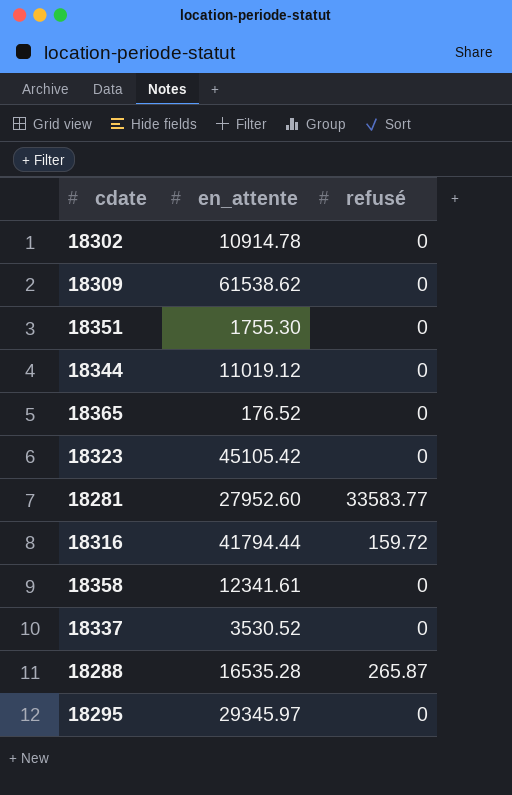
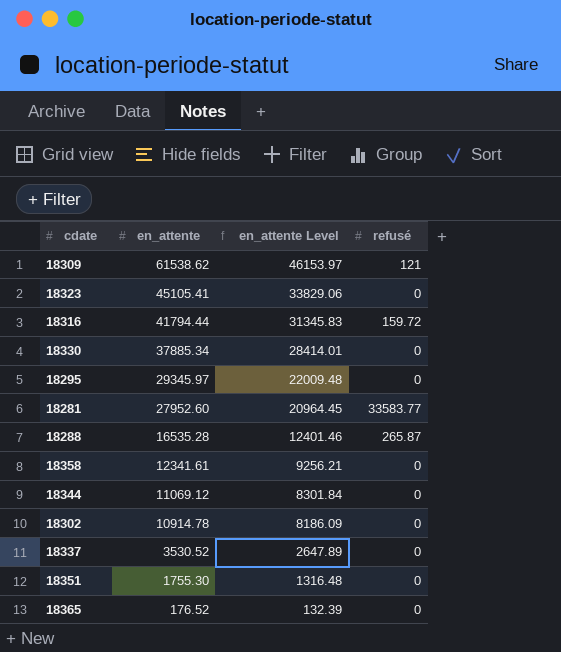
row order: none -> en_attente descending
column en_attente Level | formula: none -> [en_attente] * 0.75
18309 | refusé: 0 -> 121
18323 | en_attente: 45105.42 -> 45105.41
row 18330: none -> 37885.34 | 28414.01 | 0
18344 | en_attente: 11019.12 -> 11069.12

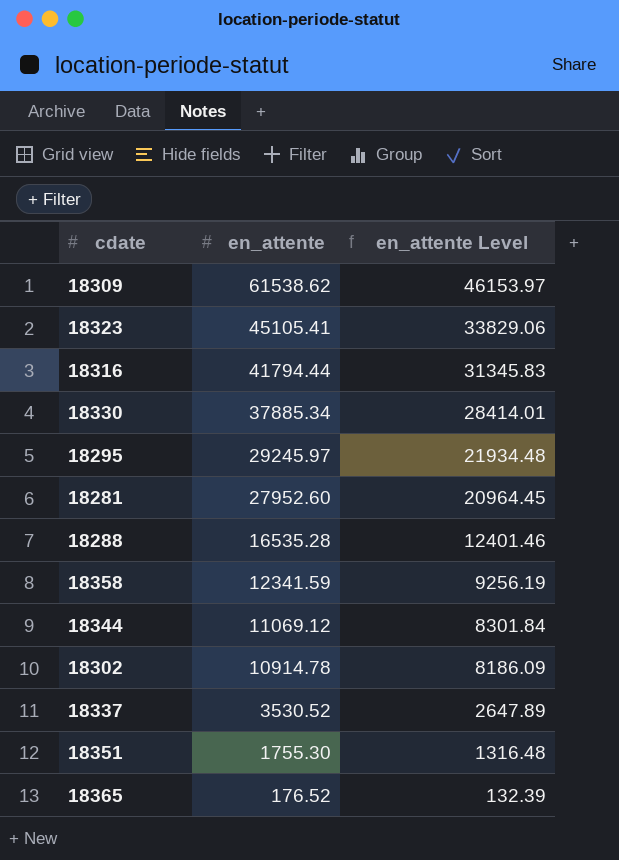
column refusé | position: 4 -> none
18295 | en_attente: 29345.97 -> 29245.97
18295 | en_attente Level: 22009.48 -> 21934.48
18358 | en_attente: 12341.61 -> 12341.59
18358 | en_attente Level: 9256.21 -> 9256.19

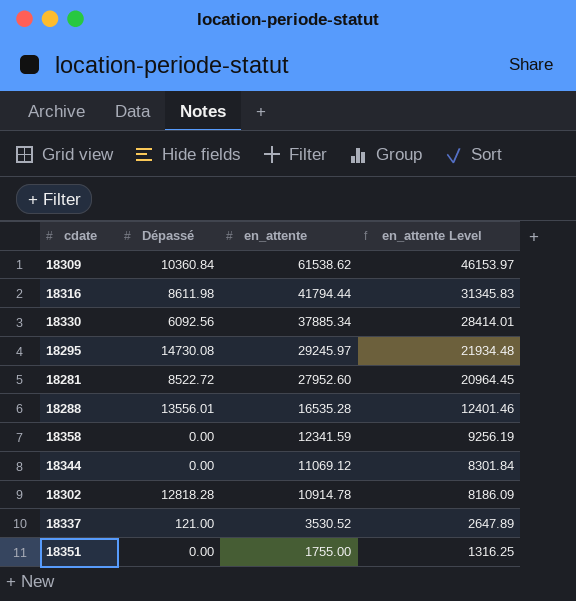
column Dépassé | position: none -> 2
row 18323: 45105.41 | 33829.06 -> none
row 18365: 176.52 | 132.39 -> none
18351 | en_attente: 1755.30 -> 1755.00
18351 | en_attente Level: 1316.48 -> 1316.25

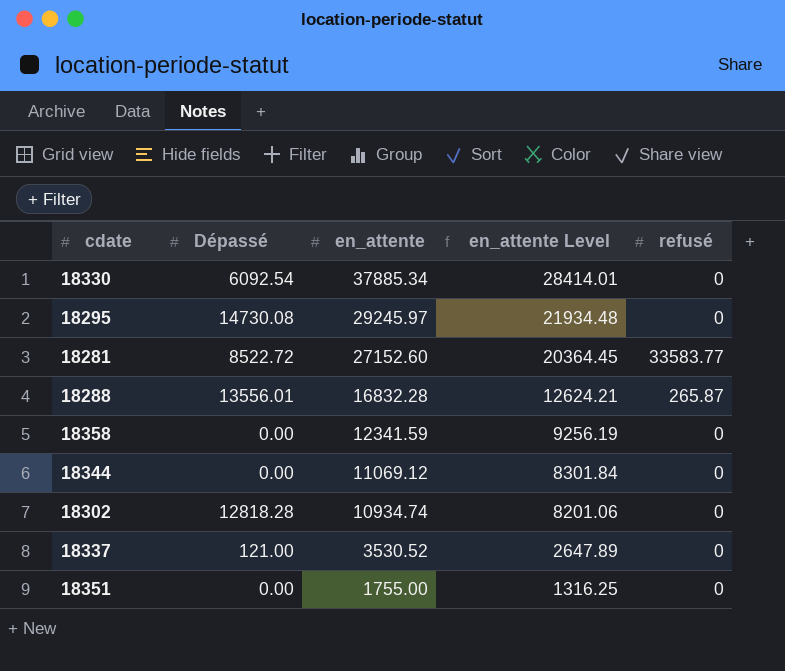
column refusé | position: none -> 5
row 18309: 10360.84 | 61538.62 | 46153.97 -> none
row 18316: 8611.98 | 41794.44 | 31345.83 -> none
18330 | Dépassé: 6092.56 -> 6092.54
18281 | en_attente: 27952.60 -> 27152.60
18281 | en_attente Level: 20964.45 -> 20364.45
18288 | en_attente: 16535.28 -> 16832.28
18288 | en_attente Level: 12401.46 -> 12624.21
18302 | en_attente: 10914.78 -> 10934.74
18302 | en_attente Level: 8186.09 -> 8201.06

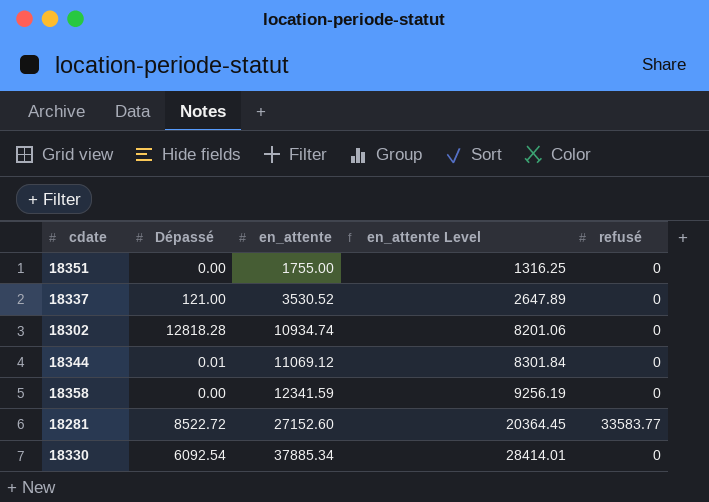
row order: en_attente descending -> en_attente ascending
row 18295: 14730.08 | 29245.97 | 21934.48 | 0 -> none
row 18288: 13556.01 | 16832.28 | 12624.21 | 265.87 -> none
18344 | Dépassé: 0.00 -> 0.01

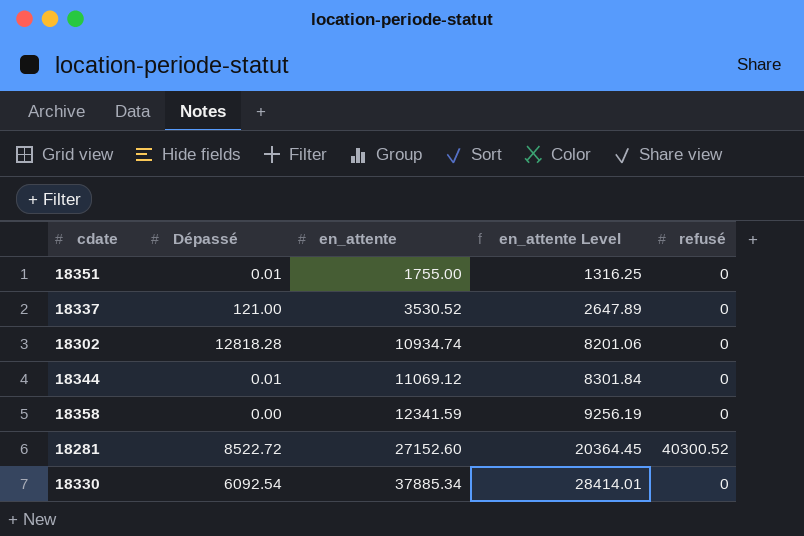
18351 | Dépassé: 0.00 -> 0.01
18281 | refusé: 33583.77 -> 40300.52

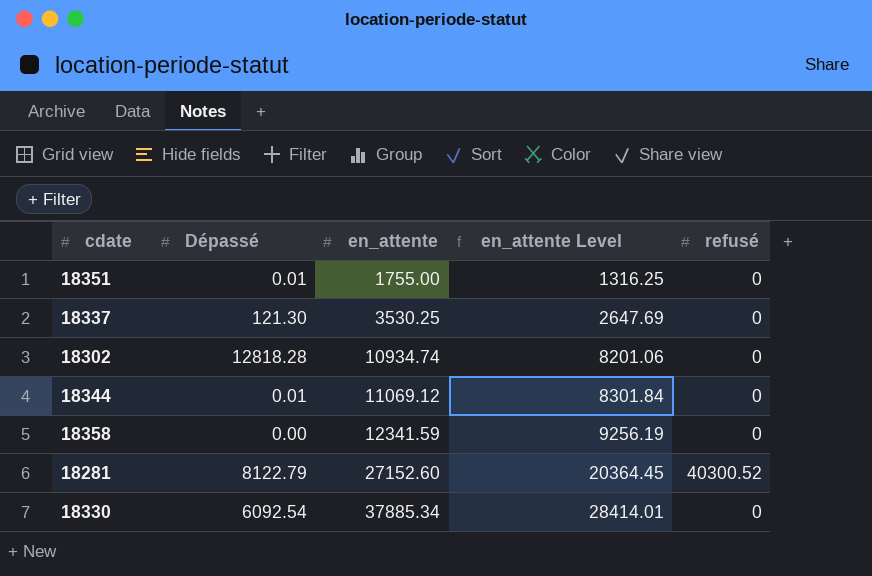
18337 | Dépassé: 121.00 -> 121.30
18337 | en_attente: 3530.52 -> 3530.25
18337 | en_attente Level: 2647.89 -> 2647.69
18281 | Dépassé: 8522.72 -> 8122.79

